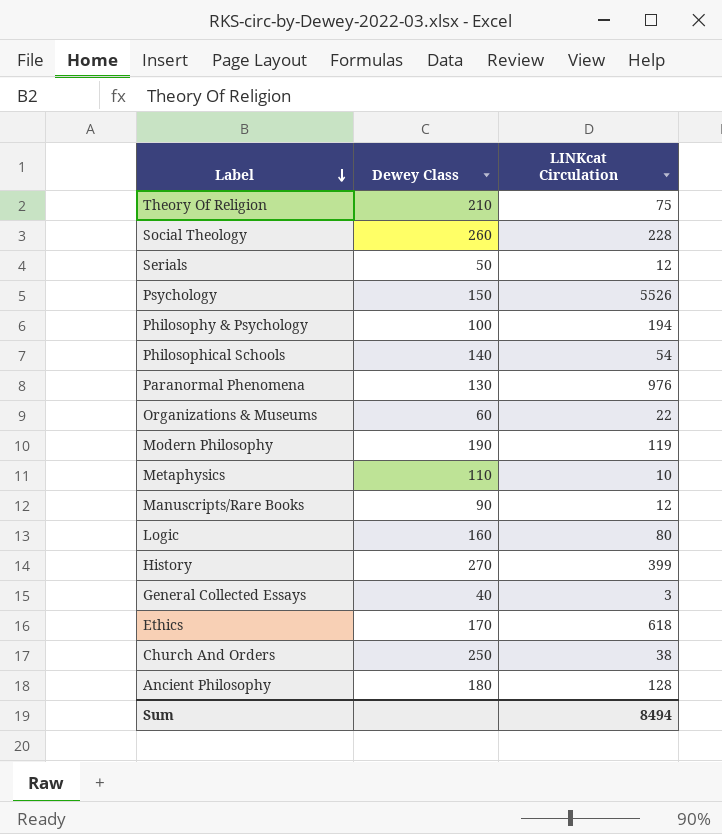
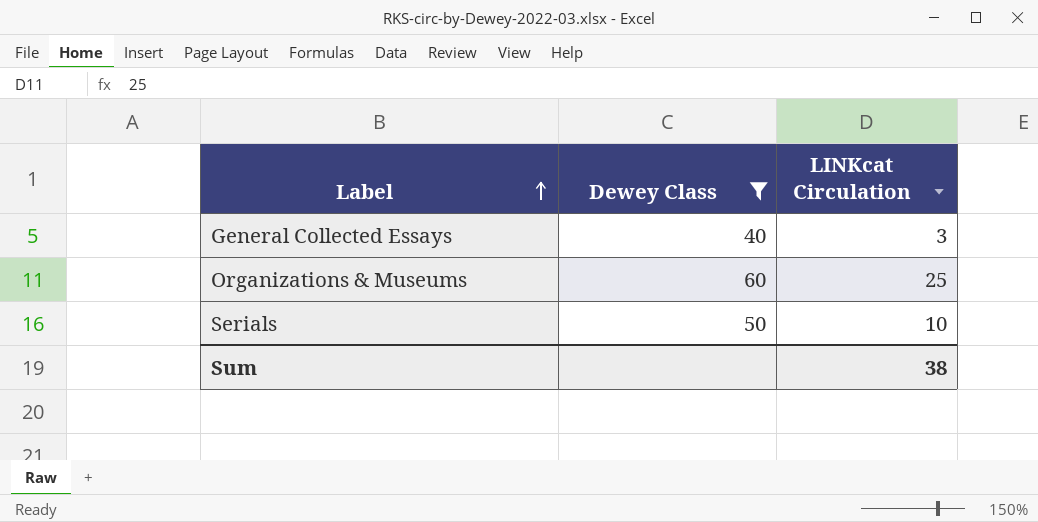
filter: none -> Dewey Class <= 60
row order: Label descending -> Label ascending
Organizations & Museums | LINKcat Circulation: 22 -> 25
Serials | LINKcat Circulation: 12 -> 10
Sum | LINKcat Circulation: 8494 -> 38

